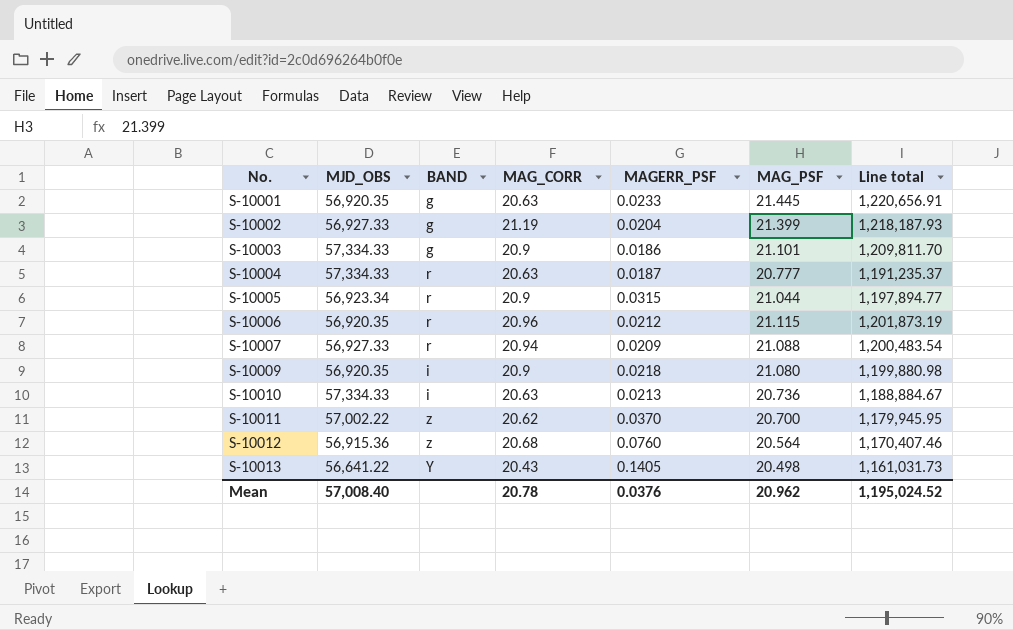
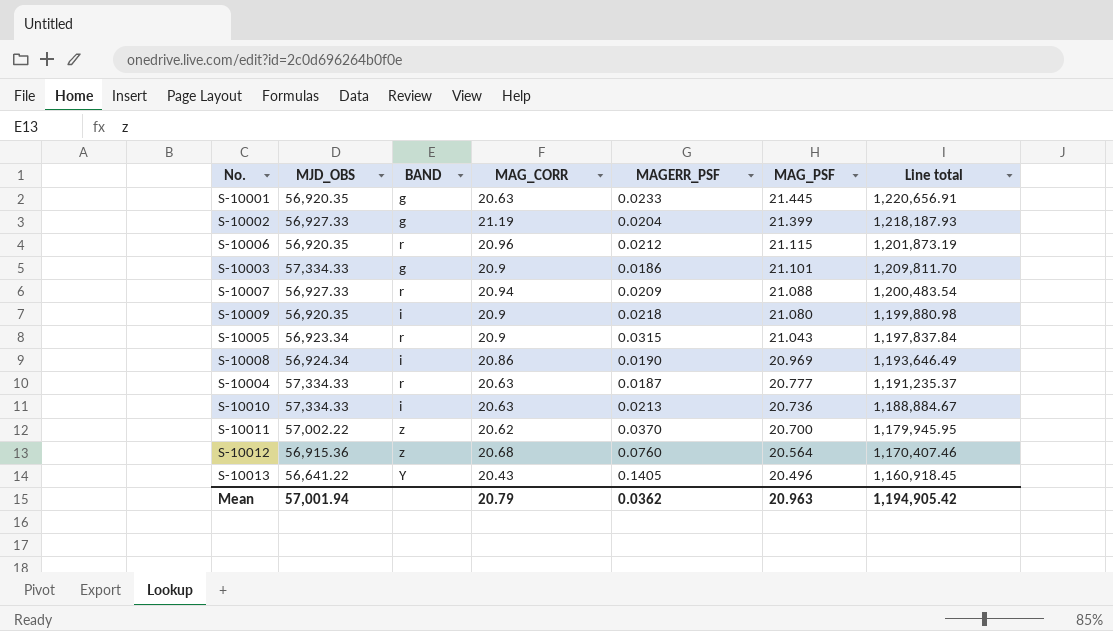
row order: No. ascending -> MAG_PSF descending
S-10005 | MAG_PSF: 21.044 -> 21.043
S-10005 | Line total: 1,197,894.77 -> 1,197,837.84
row S-10008: none -> 56,924.34 | i | 20.86 | 0.0190 | 20.969 | 1,193,646.49
S-10013 | MAG_PSF: 20.498 -> 20.496
S-10013 | Line total: 1,161,031.73 -> 1,160,918.45
Mean | MJD_OBS: 57,008.40 -> 57,001.94
Mean | MAG_CORR: 20.78 -> 20.79
Mean | MAGERR_PSF: 0.0376 -> 0.0362
Mean | MAG_PSF: 20.962 -> 20.963
Mean | Line total: 1,195,024.52 -> 1,194,905.42

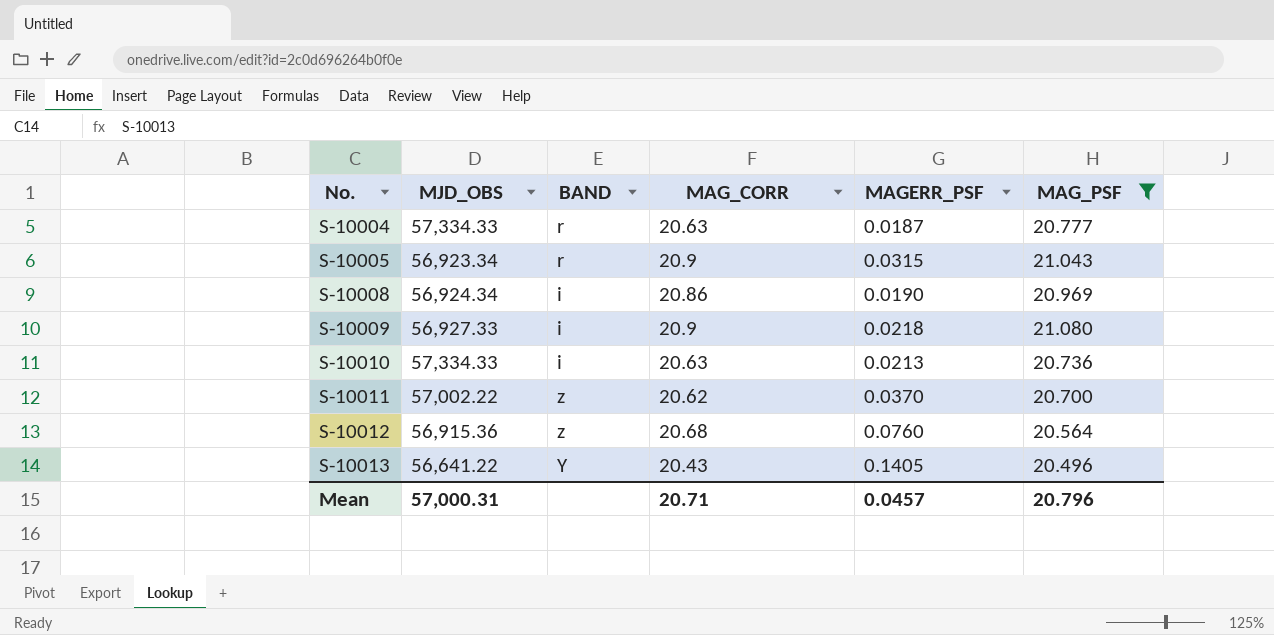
filter: none -> MAG_PSF <= 21.080
row order: MAG_PSF descending -> No. ascending
column Line total | formula: [MJD_OBS] * [MAG_PSF] -> none
S-10009 | MJD_OBS: 56,920.35 -> 56,927.33
Mean | MJD_OBS: 57,001.94 -> 57,000.31
Mean | MAG_CORR: 20.79 -> 20.71
Mean | MAGERR_PSF: 0.0362 -> 0.0457
Mean | MAG_PSF: 20.963 -> 20.796

